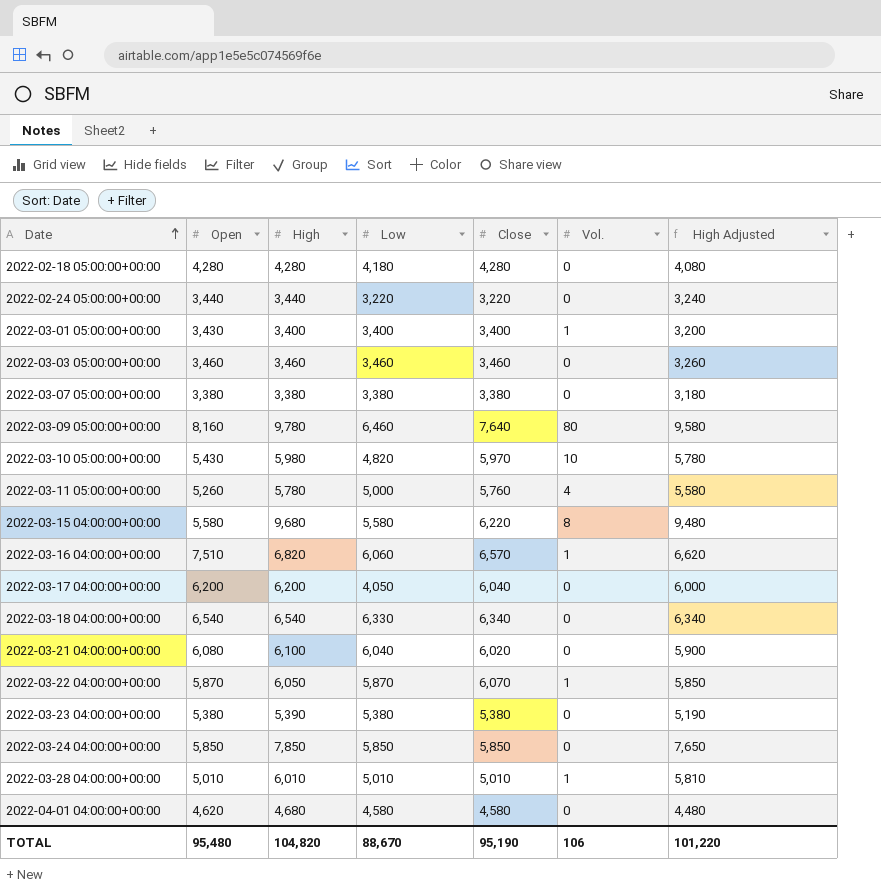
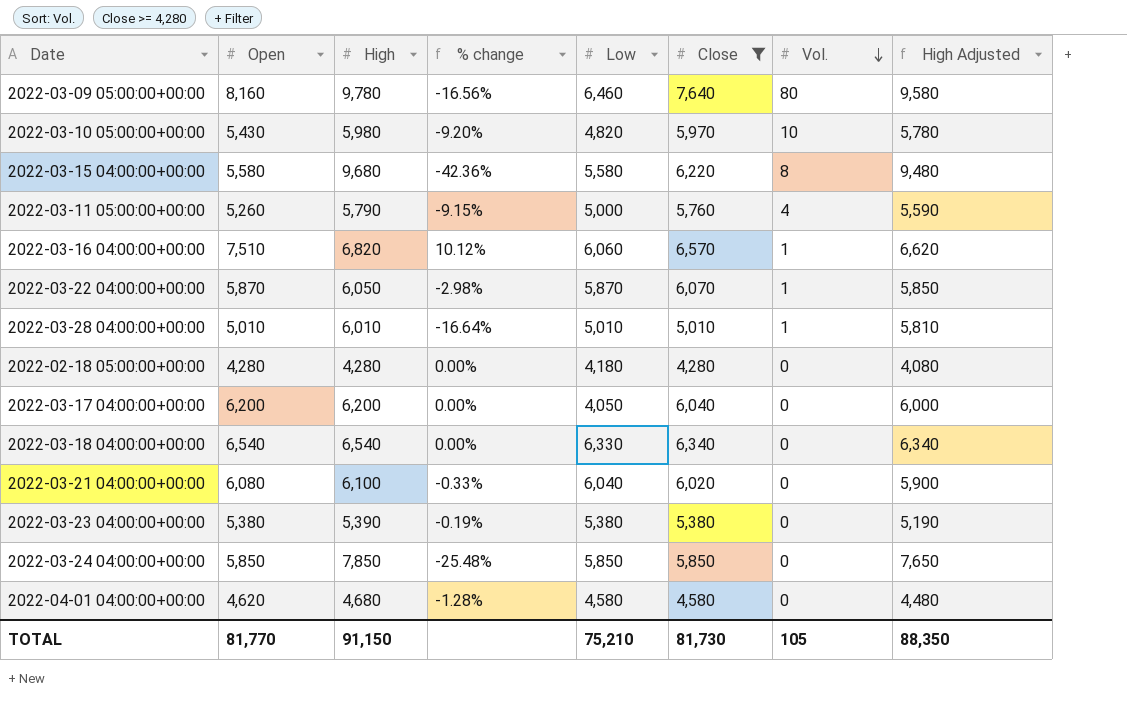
filter: none -> Close >= 4,280
row order: Date ascending -> Vol. descending
column % change | formula: none -> ([Open] - [High]) / [High]
2022-03-11 05:00:00+00:00 | High: 5,780 -> 5,790
2022-03-11 05:00:00+00:00 | High Adjusted: 5,580 -> 5,590
TOTAL | Open: 95,480 -> 81,770
TOTAL | High: 104,820 -> 91,150
TOTAL | Low: 88,670 -> 75,210
TOTAL | Close: 95,190 -> 81,730
TOTAL | Vol.: 106 -> 105
TOTAL | High Adjusted: 101,220 -> 88,350

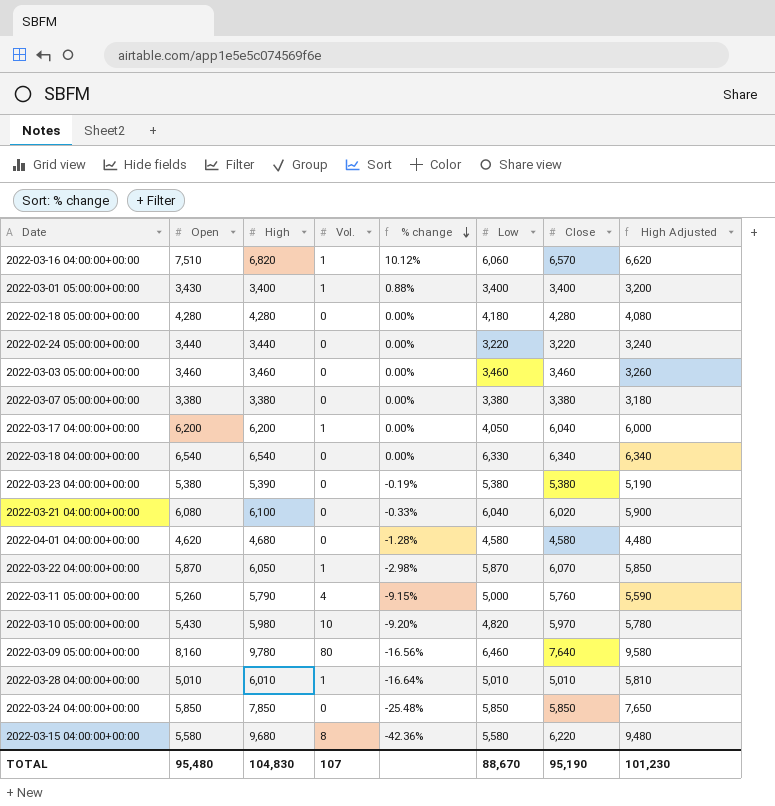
filter: Close >= 4,280 -> none
row order: Vol. descending -> % change descending
column Vol. | position: 7 -> 4
2022-03-17 04:00:00+00:00 | Vol.: 0 -> 1
TOTAL | Open: 81,770 -> 95,480
TOTAL | High: 91,150 -> 104,830
TOTAL | Vol.: 105 -> 107
TOTAL | Low: 75,210 -> 88,670
TOTAL | Close: 81,730 -> 95,190
TOTAL | High Adjusted: 88,350 -> 101,230

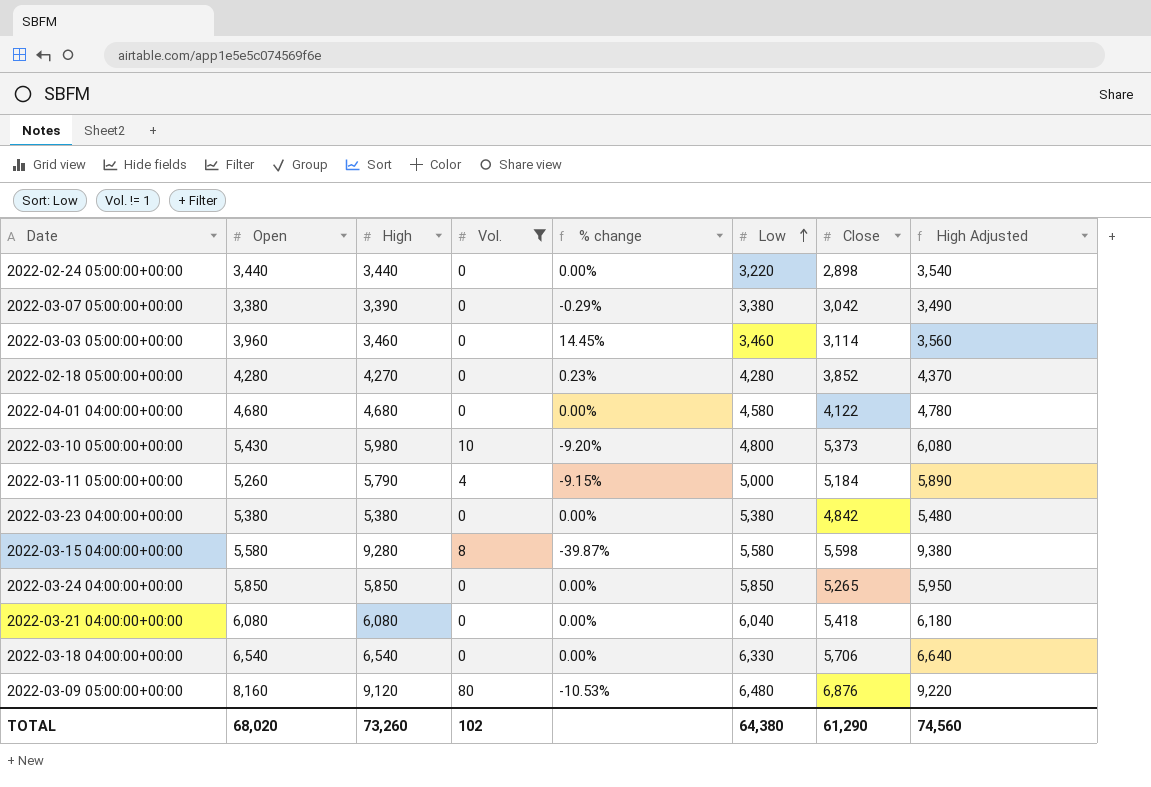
filter: none -> Vol. != 1
row order: % change descending -> Low ascending
column High Adjusted | formula: [High] - 200 -> [High] + 100
2022-02-24 05:00:00+00:00 | Close: 3,220 -> 2,898
2022-03-07 05:00:00+00:00 | High: 3,380 -> 3,390
2022-03-07 05:00:00+00:00 | % change: 0.00% -> -0.29%
2022-03-07 05:00:00+00:00 | Close: 3,380 -> 3,042
2022-03-03 05:00:00+00:00 | Open: 3,460 -> 3,960
2022-03-03 05:00:00+00:00 | % change: 0.00% -> 14.45%
2022-03-03 05:00:00+00:00 | Close: 3,460 -> 3,114
2022-02-18 05:00:00+00:00 | High: 4,280 -> 4,270
2022-02-18 05:00:00+00:00 | % change: 0.00% -> 0.23%
2022-02-18 05:00:00+00:00 | Low: 4,180 -> 4,280
2022-02-18 05:00:00+00:00 | Close: 4,280 -> 3,852
2022-04-01 04:00:00+00:00 | Open: 4,620 -> 4,680
2022-04-01 04:00:00+00:00 | % change: -1.28% -> 0.00%
2022-04-01 04:00:00+00:00 | Close: 4,580 -> 4,122
2022-03-10 05:00:00+00:00 | Low: 4,820 -> 4,800
2022-03-10 05:00:00+00:00 | Close: 5,970 -> 5,373
2022-03-11 05:00:00+00:00 | Close: 5,760 -> 5,184
2022-03-23 04:00:00+00:00 | High: 5,390 -> 5,380
2022-03-23 04:00:00+00:00 | % change: -0.19% -> 0.00%
2022-03-23 04:00:00+00:00 | Close: 5,380 -> 4,842
2022-03-15 04:00:00+00:00 | High: 9,680 -> 9,280
2022-03-15 04:00:00+00:00 | % change: -42.36% -> -39.87%
2022-03-15 04:00:00+00:00 | Close: 6,220 -> 5,598
2022-03-24 04:00:00+00:00 | High: 7,850 -> 5,850
2022-03-24 04:00:00+00:00 | % change: -25.48% -> 0.00%
2022-03-24 04:00:00+00:00 | Close: 5,850 -> 5,265
2022-03-21 04:00:00+00:00 | High: 6,100 -> 6,080
2022-03-21 04:00:00+00:00 | % change: -0.33% -> 0.00%
2022-03-21 04:00:00+00:00 | Close: 6,020 -> 5,418
2022-03-18 04:00:00+00:00 | Close: 6,340 -> 5,706
2022-03-09 05:00:00+00:00 | High: 9,780 -> 9,120
2022-03-09 05:00:00+00:00 | % change: -16.56% -> -10.53%
2022-03-09 05:00:00+00:00 | Low: 6,460 -> 6,480
2022-03-09 05:00:00+00:00 | Close: 7,640 -> 6,876
TOTAL | Open: 95,480 -> 68,020
TOTAL | High: 104,830 -> 73,260
TOTAL | Vol.: 107 -> 102
TOTAL | Low: 88,670 -> 64,380
TOTAL | Close: 95,190 -> 61,290
TOTAL | High Adjusted: 101,230 -> 74,560

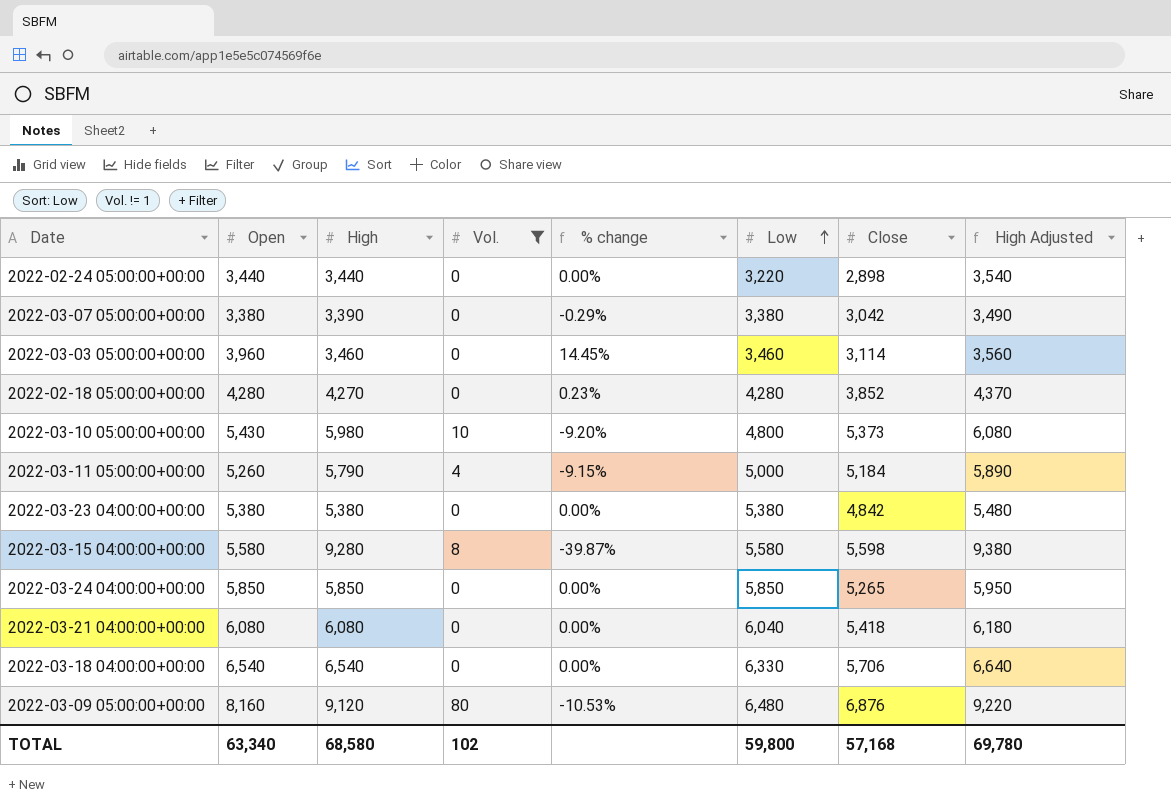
row 2022-04-01 04:00:00+00:00: 4,680 | 4,680 | 0 | 0.00% | 4,580 | 4,122 | 4,780 -> none
TOTAL | Open: 68,020 -> 63,340
TOTAL | High: 73,260 -> 68,580
TOTAL | Low: 64,380 -> 59,800
TOTAL | Close: 61,290 -> 57,168
TOTAL | High Adjusted: 74,560 -> 69,780

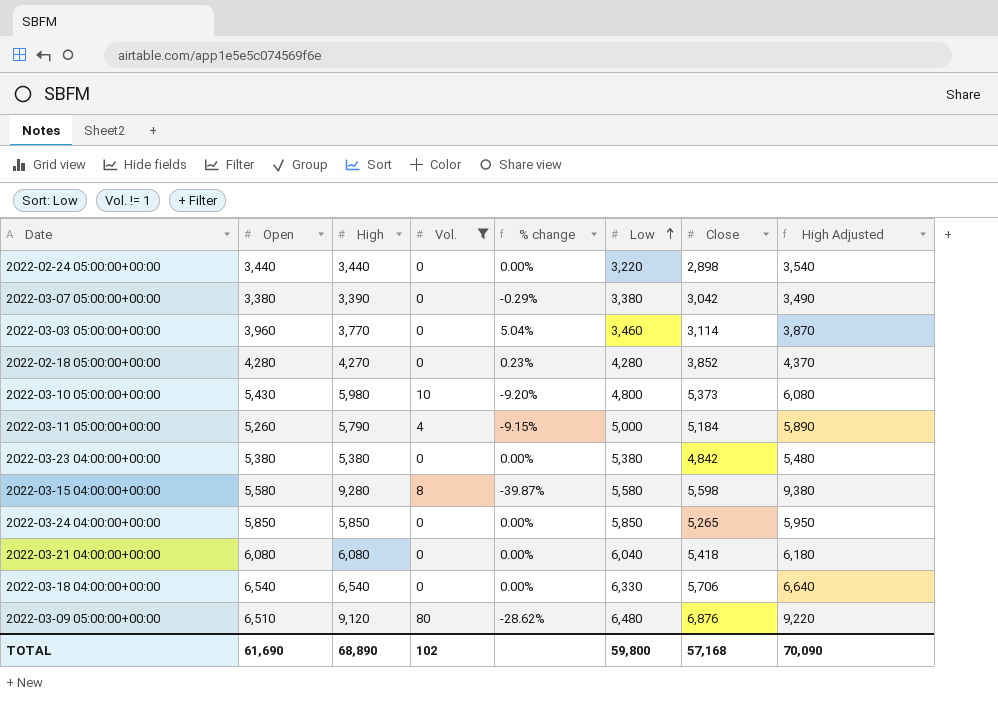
2022-03-03 05:00:00+00:00 | High: 3,460 -> 3,770
2022-03-03 05:00:00+00:00 | % change: 14.45% -> 5.04%
2022-03-03 05:00:00+00:00 | High Adjusted: 3,560 -> 3,870
2022-03-09 05:00:00+00:00 | Open: 8,160 -> 6,510
2022-03-09 05:00:00+00:00 | % change: -10.53% -> -28.62%
TOTAL | Open: 63,340 -> 61,690
TOTAL | High: 68,580 -> 68,890
TOTAL | High Adjusted: 69,780 -> 70,090

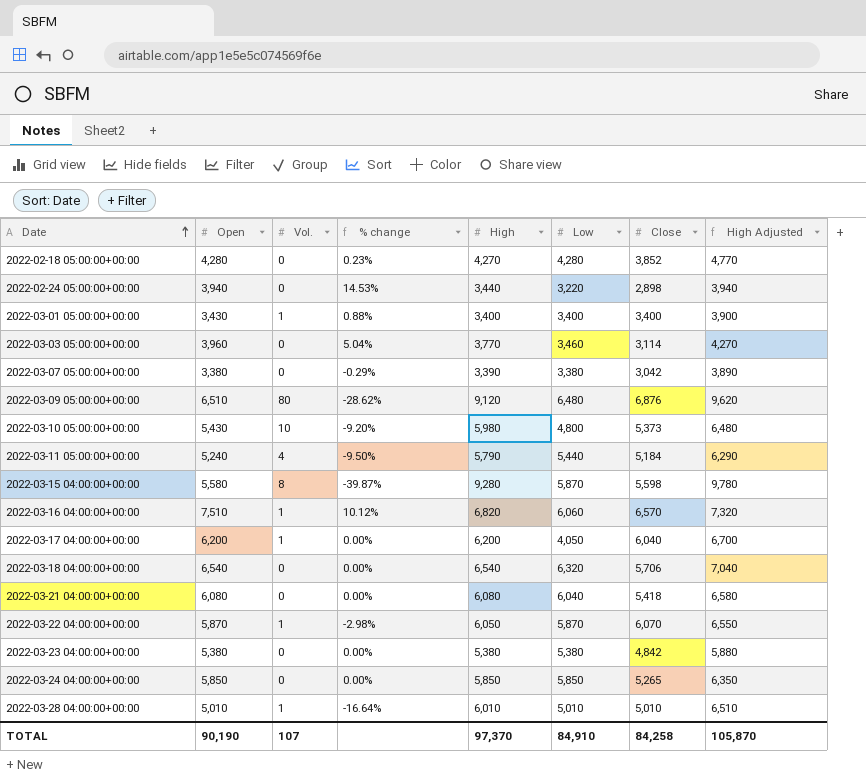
filter: Vol. != 1 -> none
row order: Low ascending -> Date ascending
column High | position: 3 -> 5
column High Adjusted | formula: [High] + 100 -> [High] + 500
2022-02-24 05:00:00+00:00 | Open: 3,440 -> 3,940
2022-02-24 05:00:00+00:00 | % change: 0.00% -> 14.53%
2022-03-11 05:00:00+00:00 | Open: 5,260 -> 5,240
2022-03-11 05:00:00+00:00 | % change: -9.15% -> -9.50%
2022-03-11 05:00:00+00:00 | Low: 5,000 -> 5,440
2022-03-15 04:00:00+00:00 | Low: 5,580 -> 5,870
2022-03-18 04:00:00+00:00 | Low: 6,330 -> 6,320
TOTAL | Open: 61,690 -> 90,190
TOTAL | Vol.: 102 -> 107
TOTAL | High: 68,890 -> 97,370
TOTAL | Low: 59,800 -> 84,910
TOTAL | Close: 57,168 -> 84,258
TOTAL | High Adjusted: 70,090 -> 105,870

